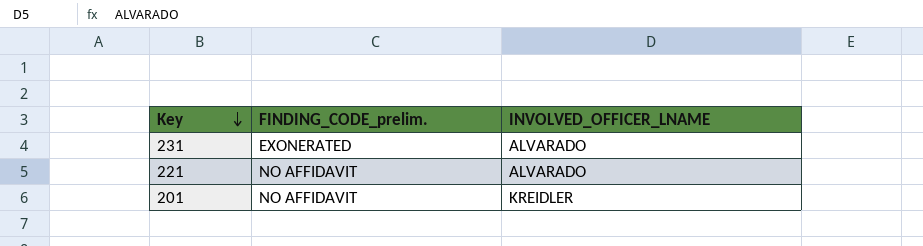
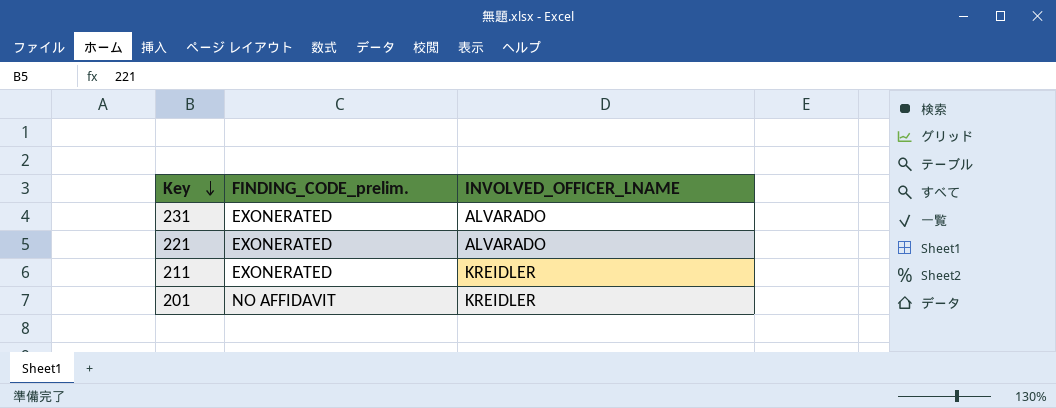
221 | FINDING_CODE_prelim.: NO AFFIDAVIT -> EXONERATED
row 211: none -> EXONERATED | KREIDLER

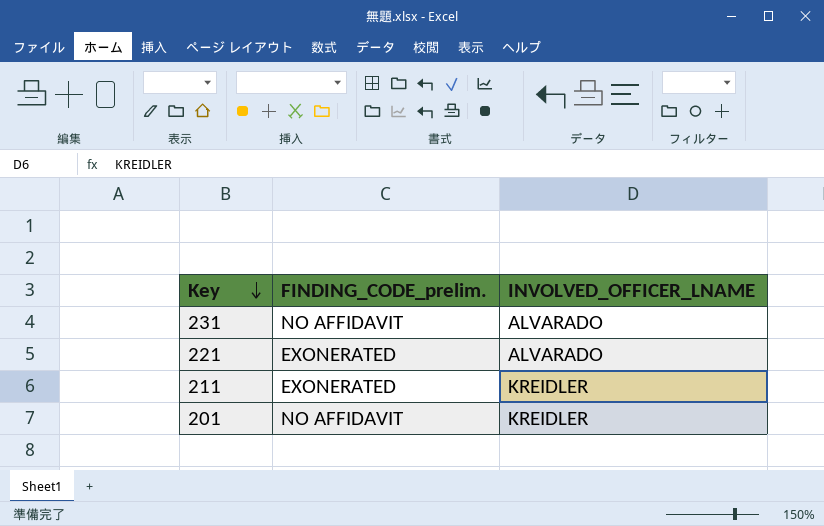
231 | FINDING_CODE_prelim.: EXONERATED -> NO AFFIDAVIT

